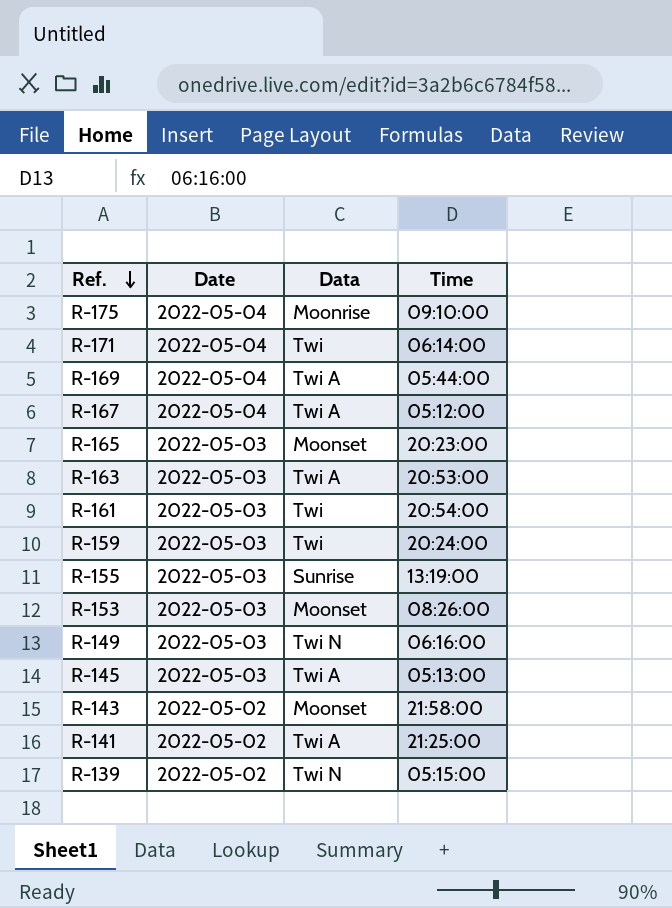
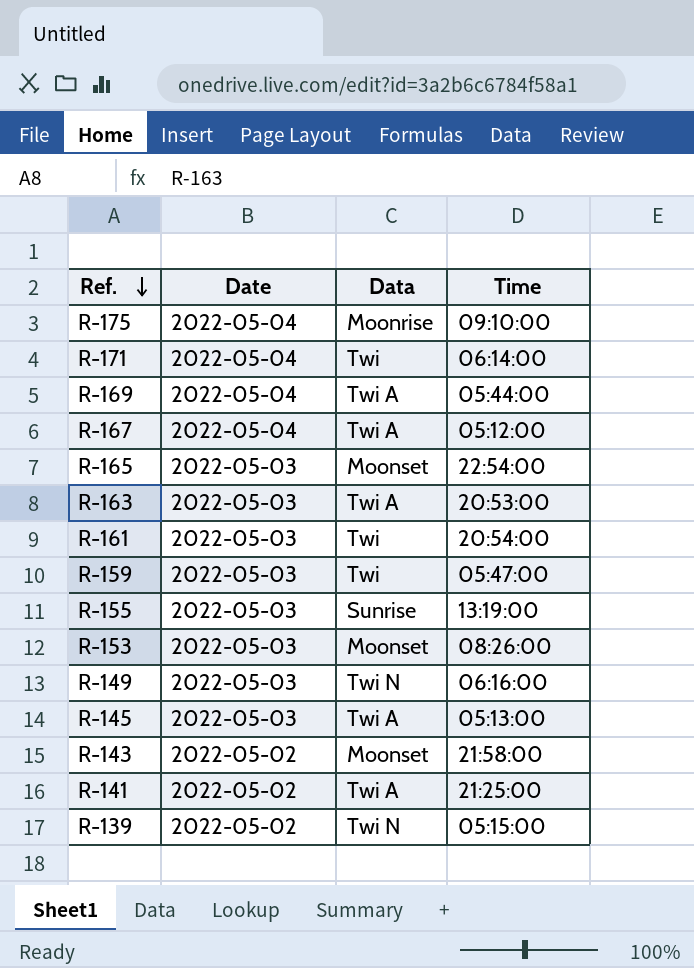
R-165 | Time: 20:23:00 -> 22:54:00
R-159 | Time: 20:24:00 -> 05:47:00

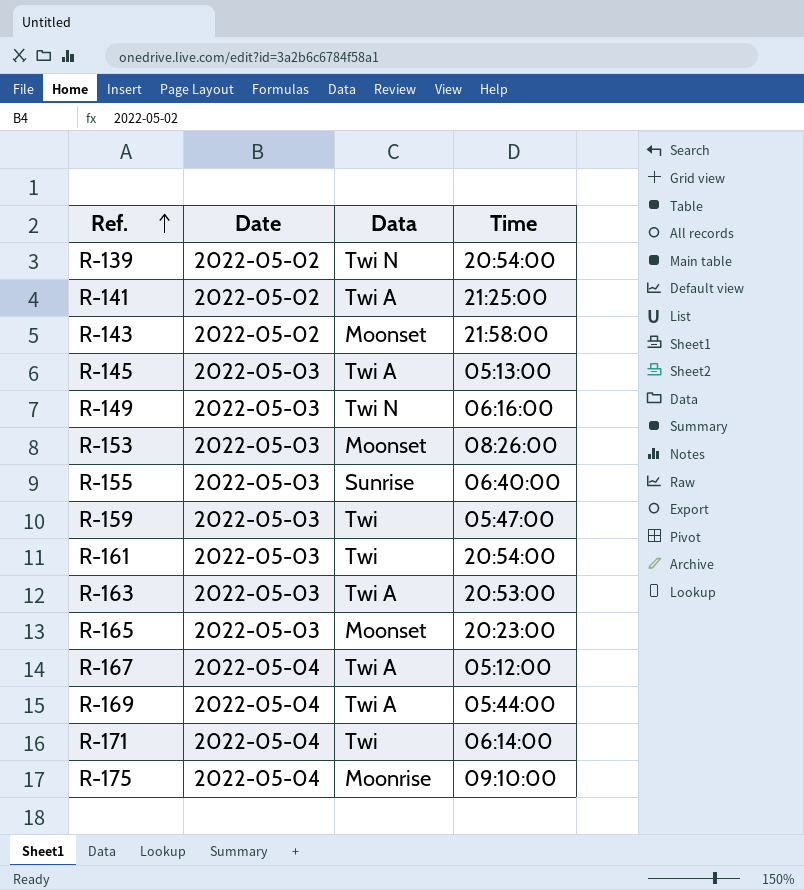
row order: Ref. descending -> Ref. ascending
R-139 | Time: 05:15:00 -> 20:54:00
R-155 | Time: 13:19:00 -> 06:40:00
R-165 | Time: 22:54:00 -> 20:23:00

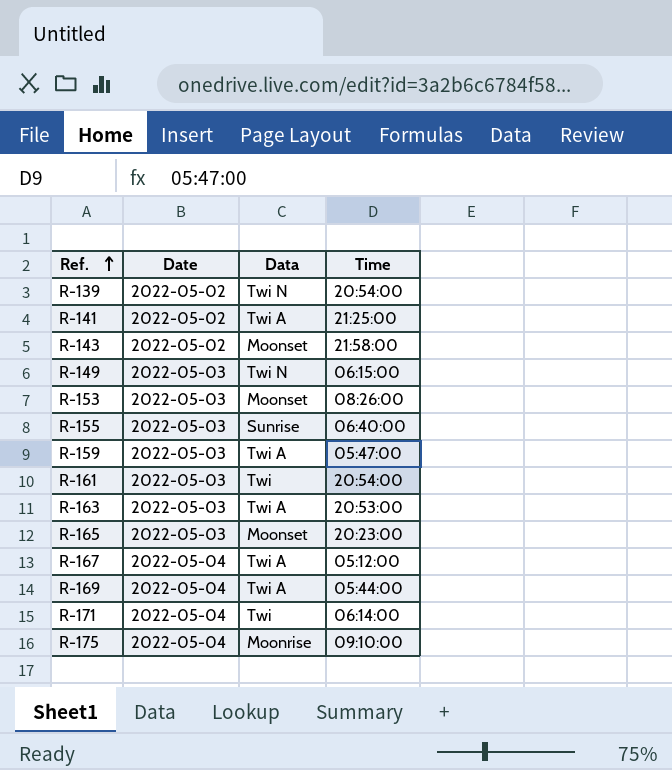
row R-145: 2022-05-03 | Twi A | 05:13:00 -> none
R-149 | Time: 06:16:00 -> 06:15:00
R-159 | Data: Twi -> Twi A

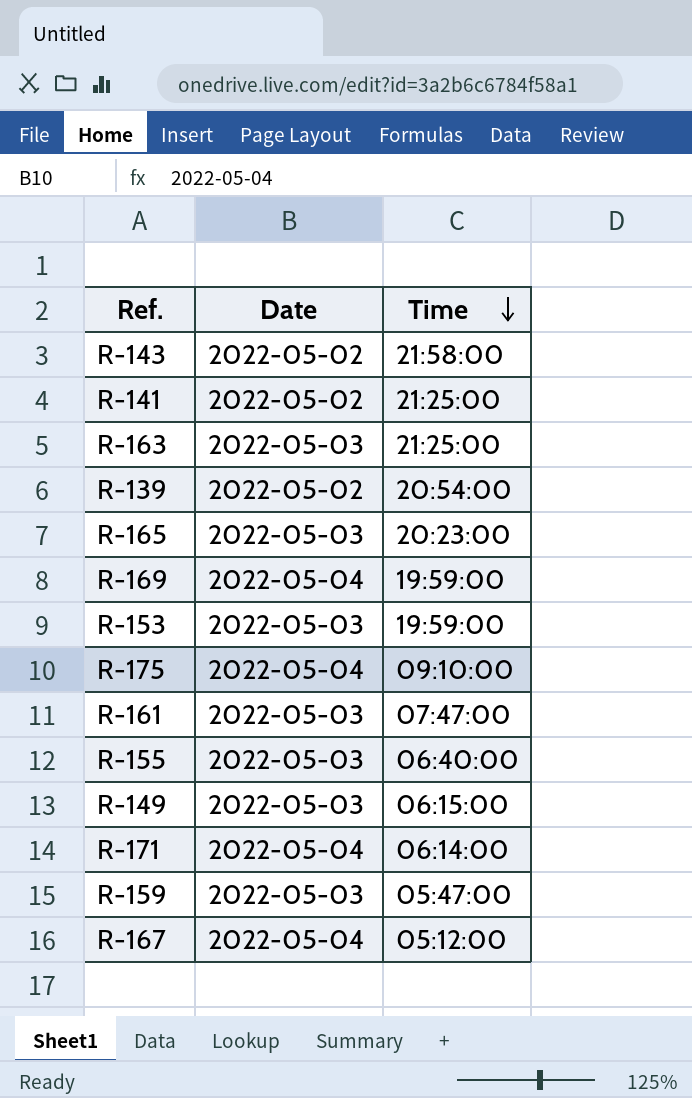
row order: Ref. ascending -> Time descending
column Data | position: 3 -> none
R-163 | Time: 20:53:00 -> 21:25:00
R-169 | Time: 05:44:00 -> 19:59:00
R-153 | Time: 08:26:00 -> 19:59:00
R-161 | Time: 20:54:00 -> 07:47:00

